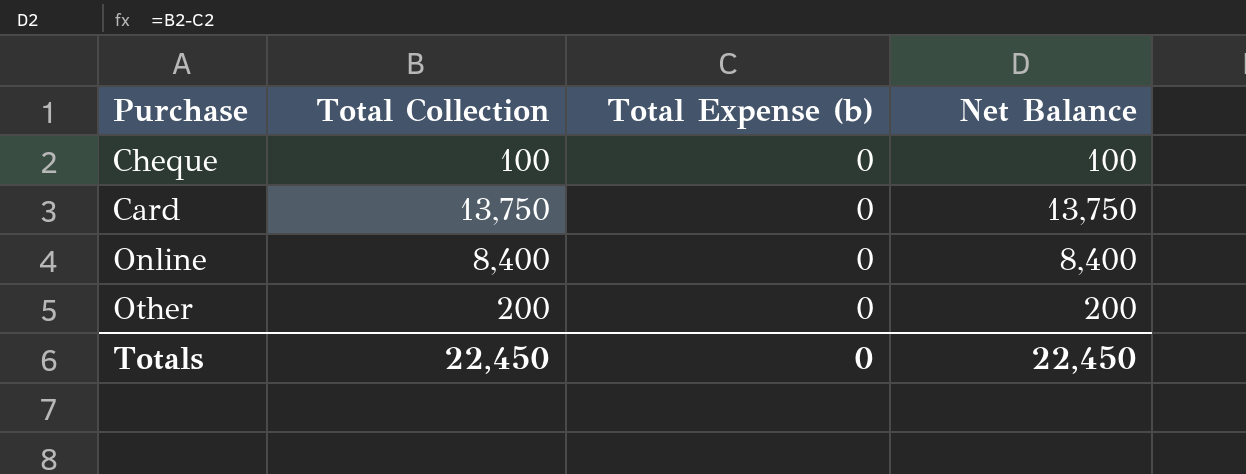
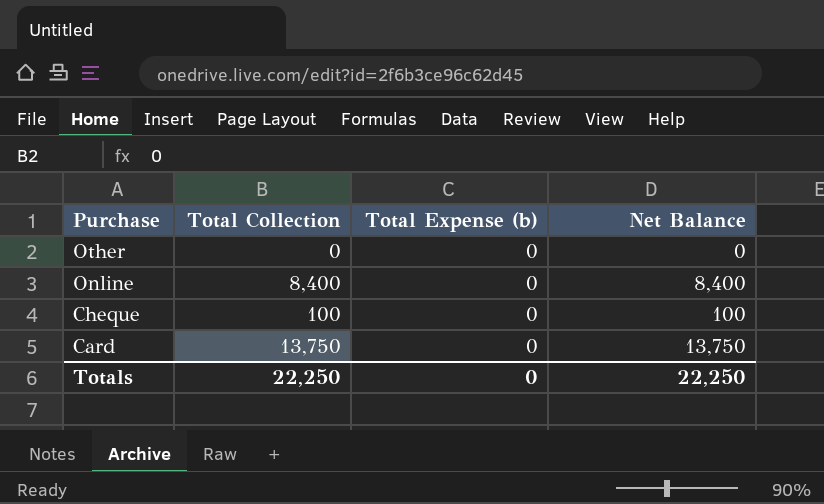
row order: none -> Purchase descending
Other | Total Collection: 200 -> 0
Other | Net Balance: 200 -> 0
Totals | Total Collection: 22,450 -> 22,250
Totals | Net Balance: 22,450 -> 22,250

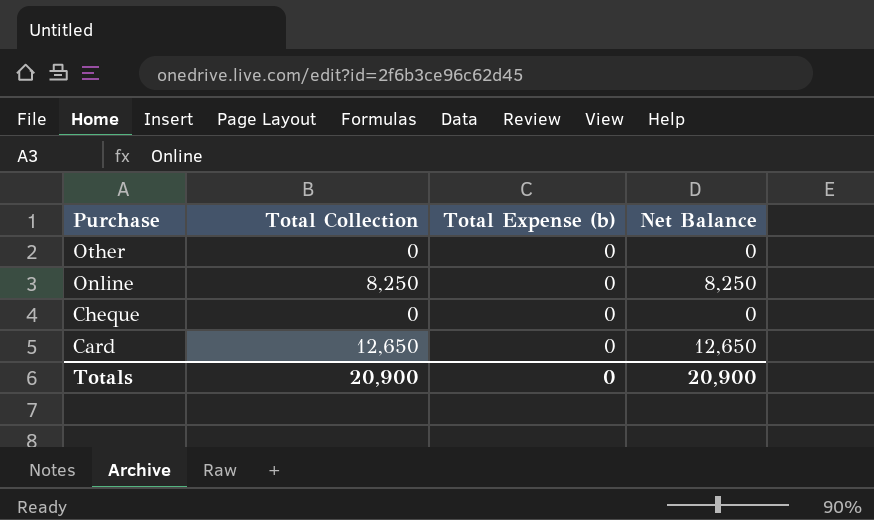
Online | Total Collection: 8,400 -> 8,250
Online | Net Balance: 8,400 -> 8,250
Cheque | Total Collection: 100 -> 0
Cheque | Net Balance: 100 -> 0
Card | Total Collection: 13,750 -> 12,650
Card | Net Balance: 13,750 -> 12,650
Totals | Total Collection: 22,250 -> 20,900
Totals | Net Balance: 22,250 -> 20,900

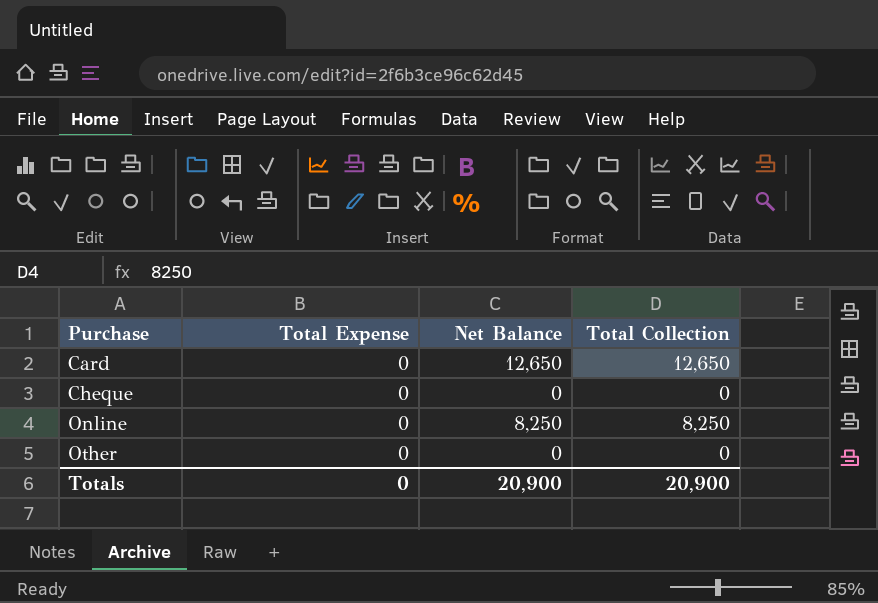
row order: Purchase descending -> Purchase ascending
column name: Total Expense (b) -> Total Expense
column Total Collection | position: 2 -> 4

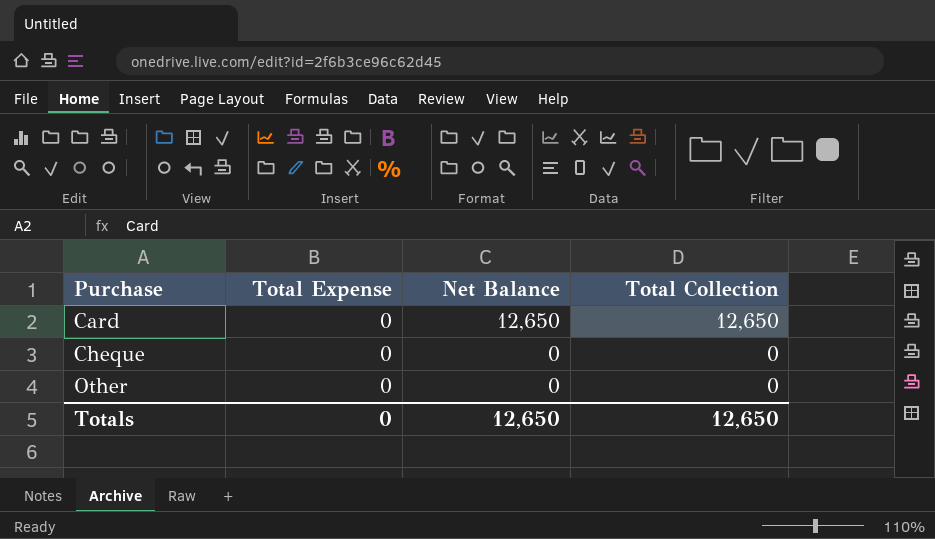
row Online: 0 | 8,250 | 8,250 -> none
Totals | Net Balance: 20,900 -> 12,650
Totals | Total Collection: 20,900 -> 12,650

